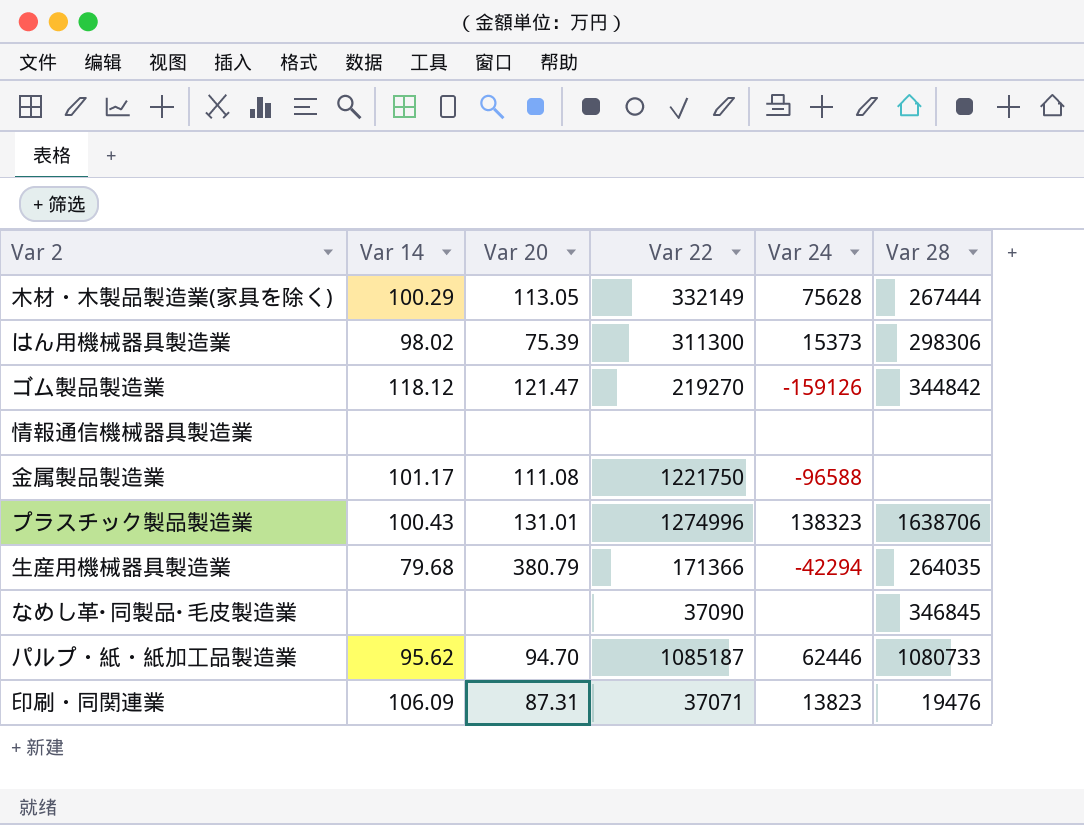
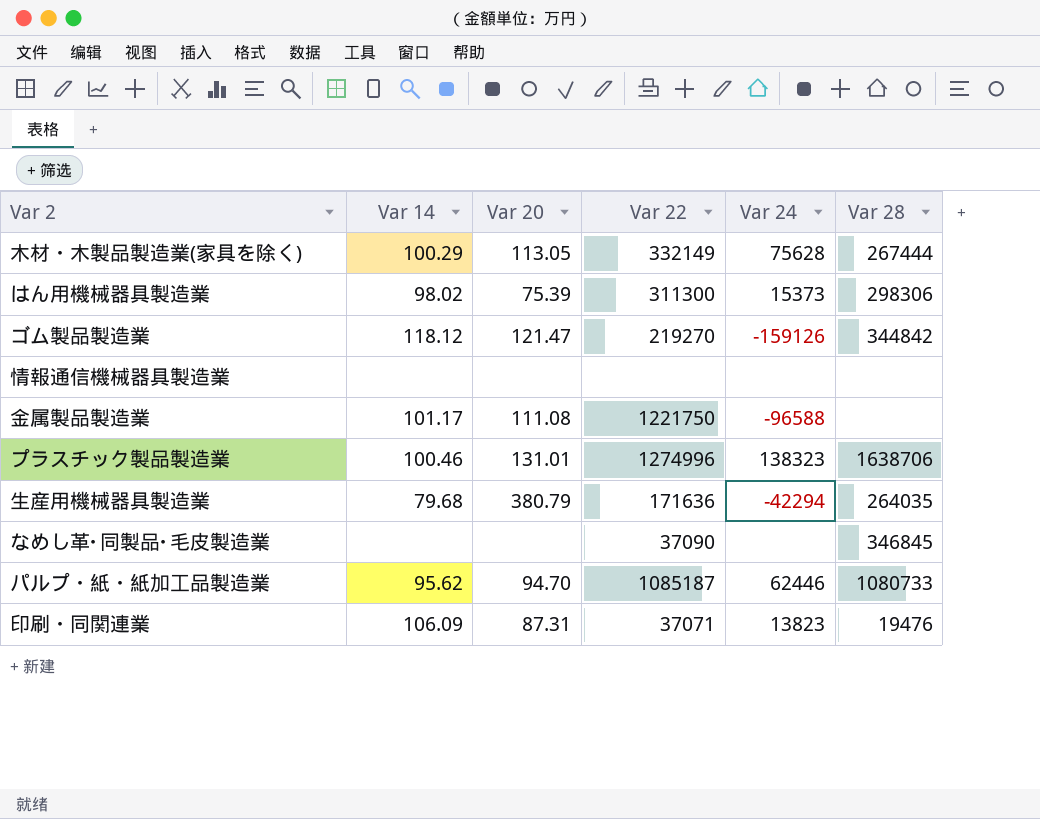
プラスチック製品製造業 | Var 14: 100.43 -> 100.46
生産用機械器具製造業 | Var 22: 171366 -> 171636

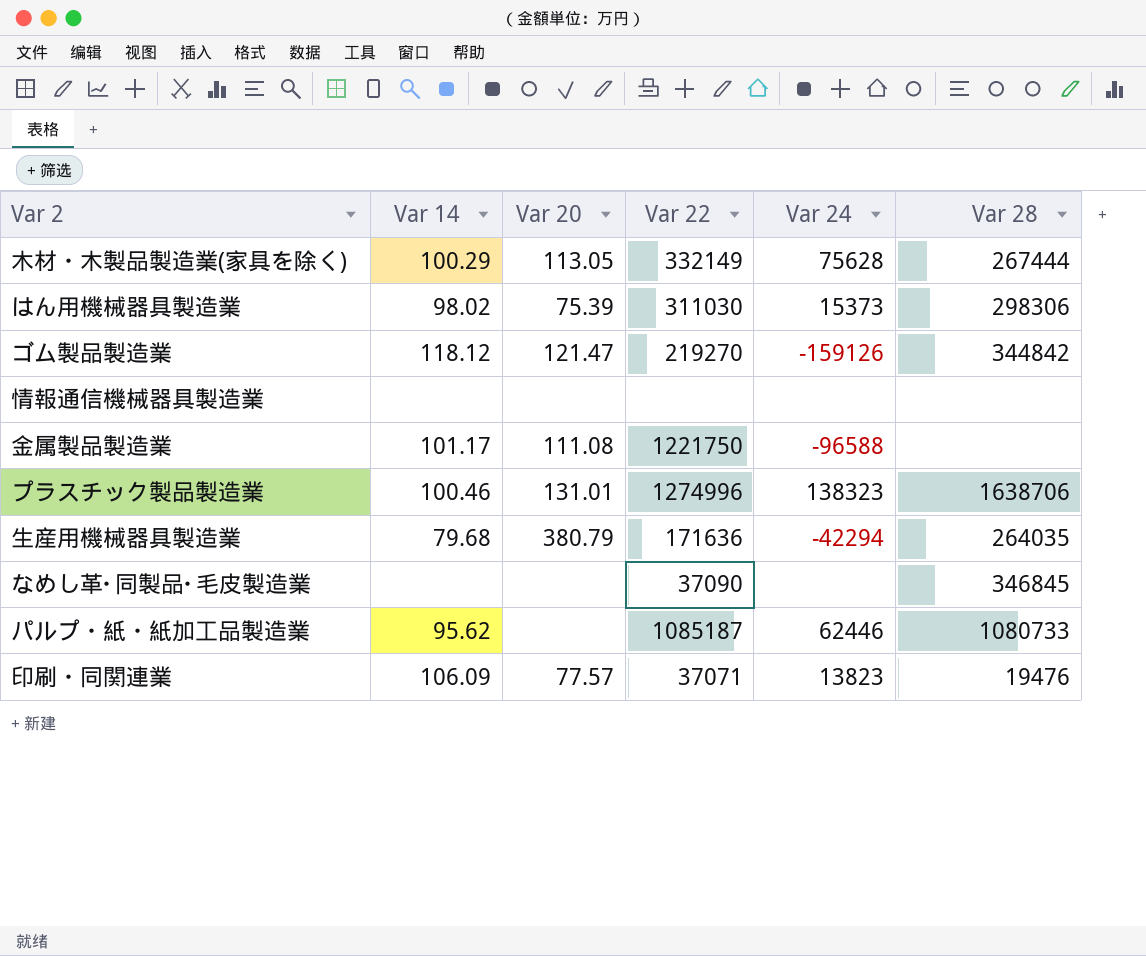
はん用機械器具製造業 | Var 22: 311300 -> 311030
パルプ・紙・紙加工品製造業 | Var 20: 94.70 -> none
印刷・同関連業 | Var 20: 87.31 -> 77.57

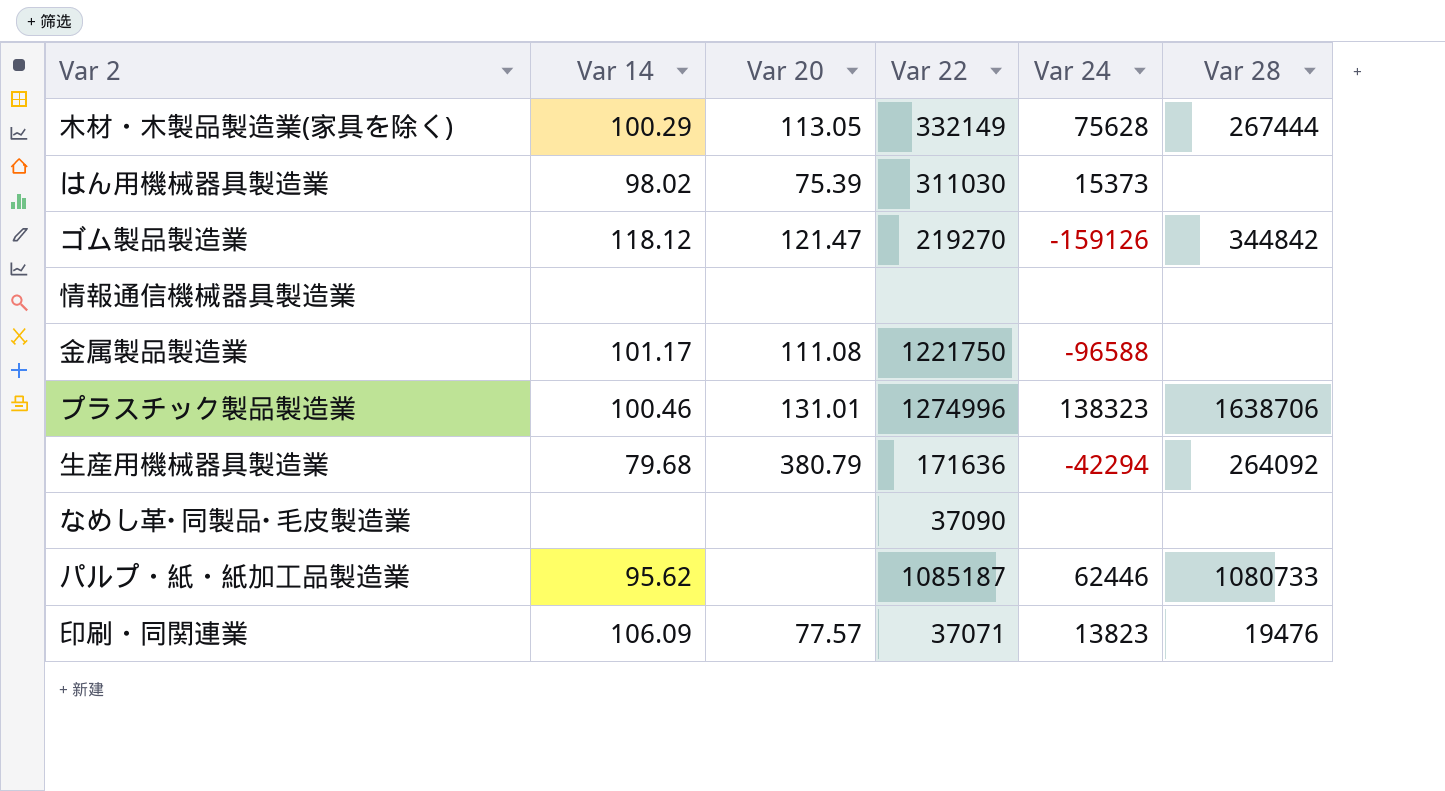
はん用機械器具製造業 | Var 28: 298306 -> none
生産用機械器具製造業 | Var 28: 264035 -> 264092
なめし革･同製品･毛皮製造業 | Var 28: 346845 -> none

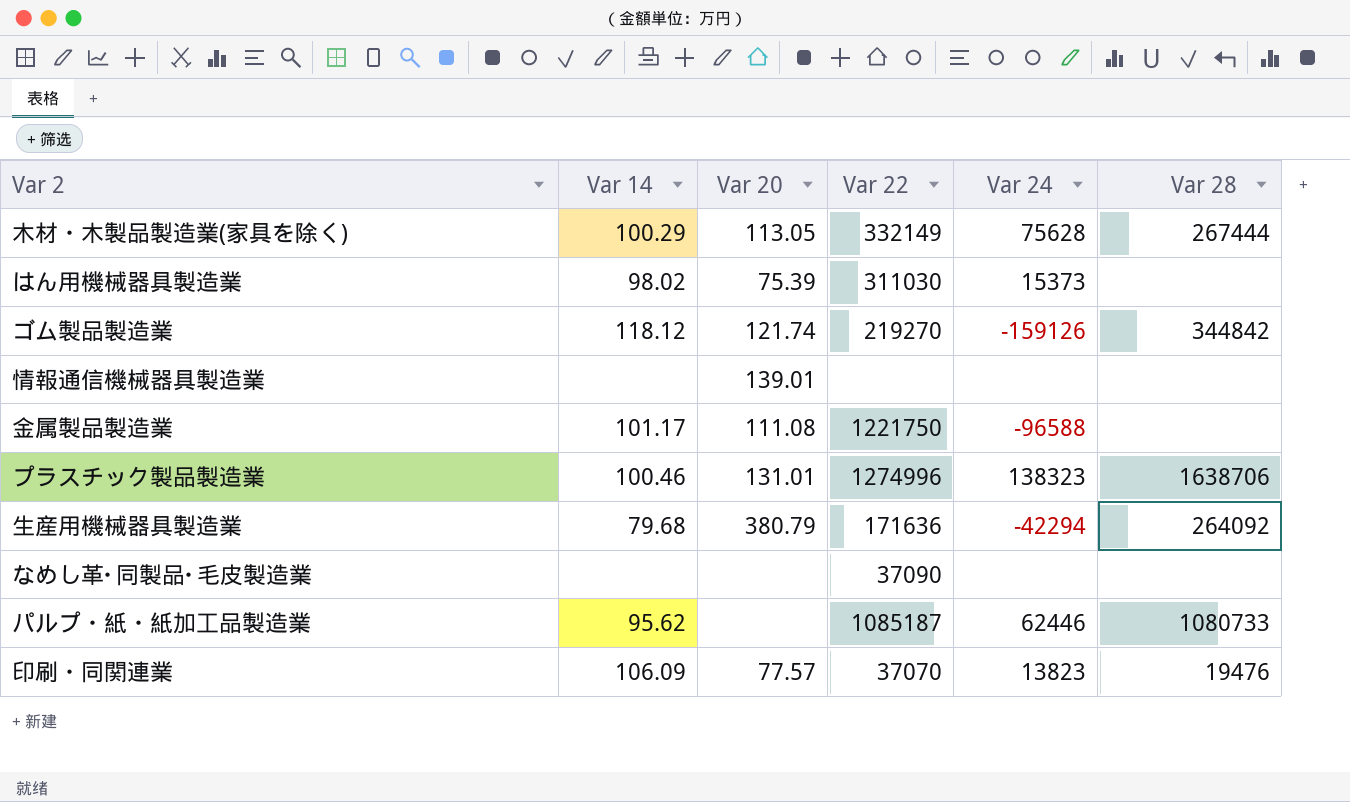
ゴム製品製造業 | Var 20: 121.47 -> 121.74
情報通信機械器具製造業 | Var 20: none -> 139.01
印刷・同関連業 | Var 22: 37071 -> 37070

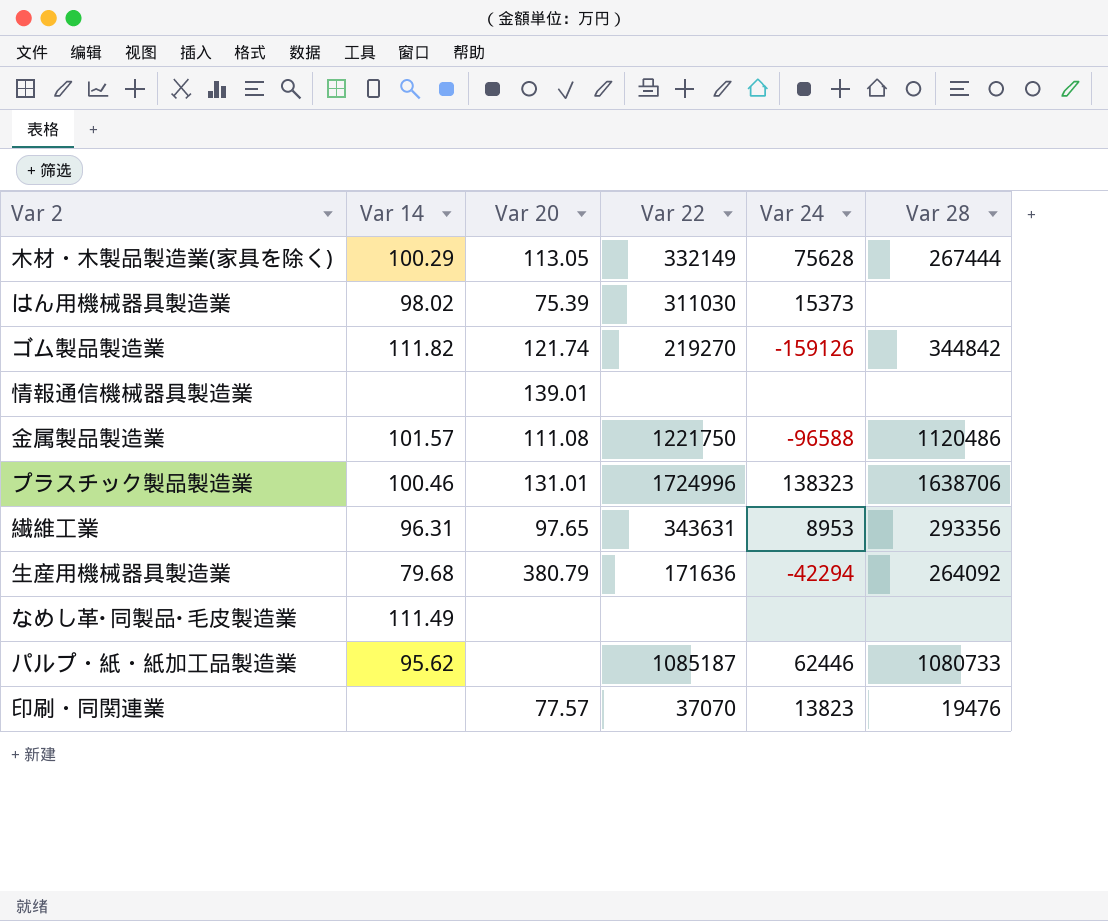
ゴム製品製造業 | Var 14: 118.12 -> 111.82
金属製品製造業 | Var 14: 101.17 -> 101.57
金属製品製造業 | Var 28: none -> 1120486
プラスチック製品製造業 | Var 22: 1274996 -> 1724996
row 繊維工業: none -> 96.31 | 97.65 | 343631 | 8953 | 293356
なめし革･同製品･毛皮製造業 | Var 14: none -> 111.49
なめし革･同製品･毛皮製造業 | Var 22: 37090 -> none
印刷・同関連業 | Var 14: 106.09 -> none

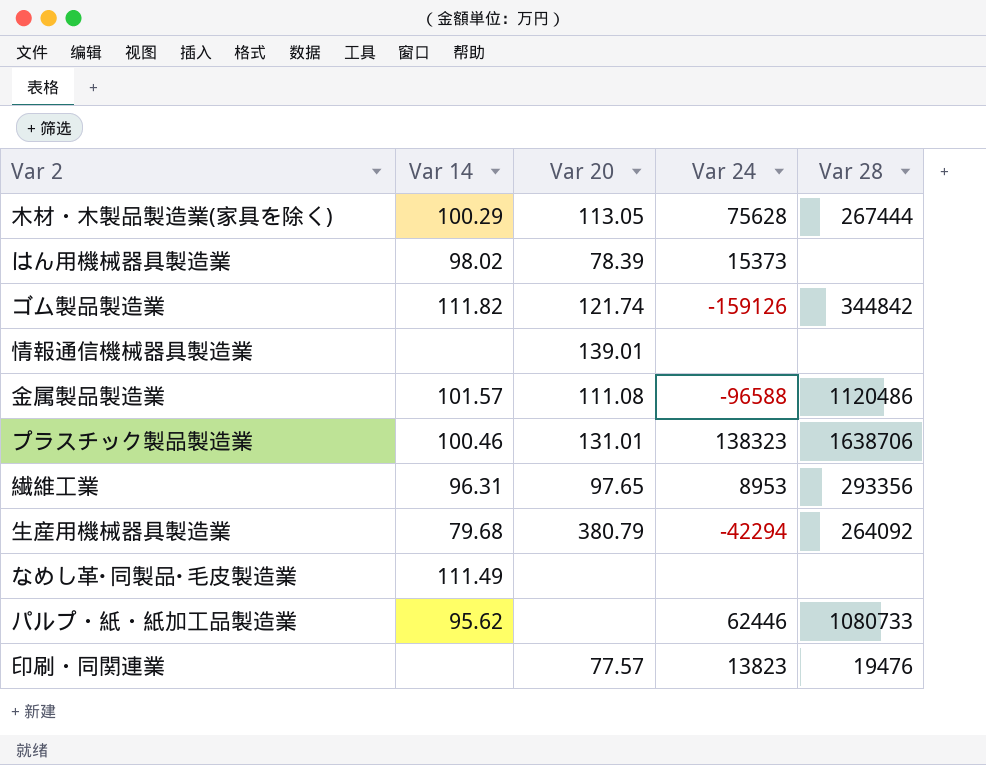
column Var 22 | position: 4 -> none
はん用機械器具製造業 | Var 20: 75.39 -> 78.39

